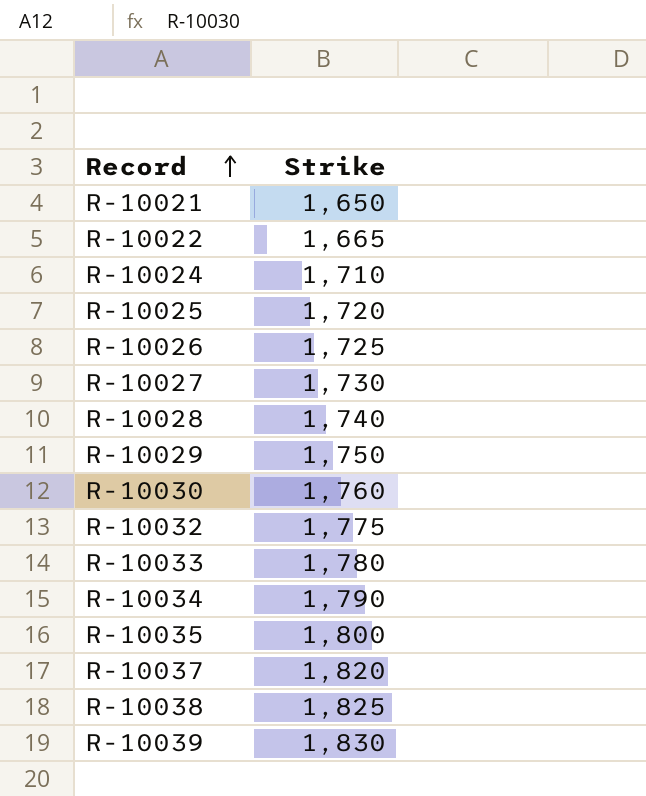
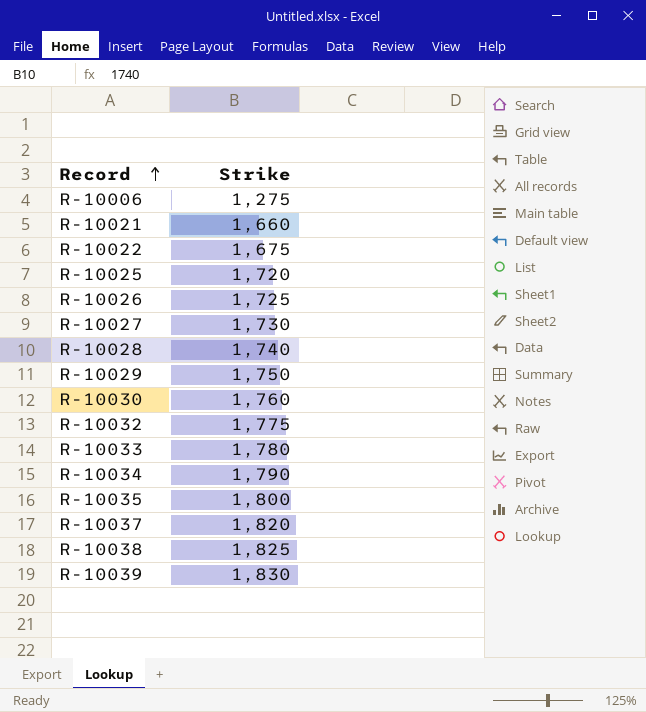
row R-10024: 1,710 -> none
row R-10006: none -> 1,275
R-10021 | Strike: 1,650 -> 1,660
R-10022 | Strike: 1,665 -> 1,675

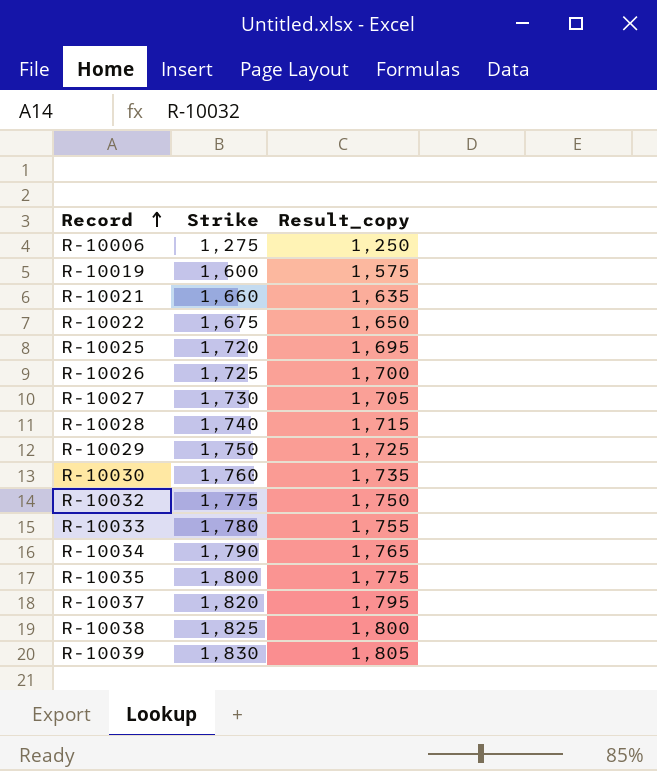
column Result_copy | formula: none -> [Strike] - 25
row R-10019: none -> 1,600 | 1,575

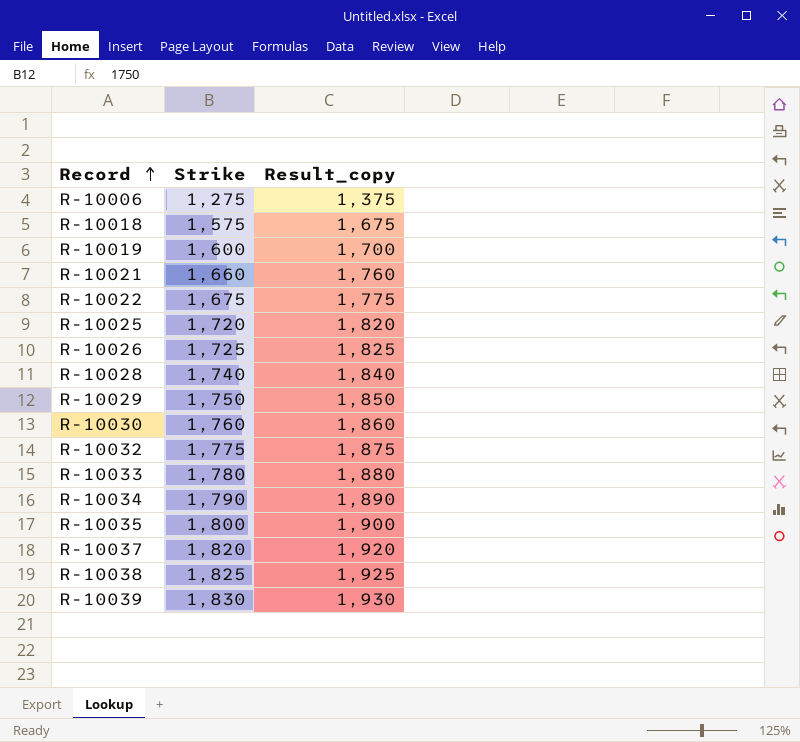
column Result_copy | formula: [Strike] - 25 -> [Strike] + 100
row R-10027: 1,730 | 1,705 -> none
row R-10018: none -> 1,575 | 1,675

